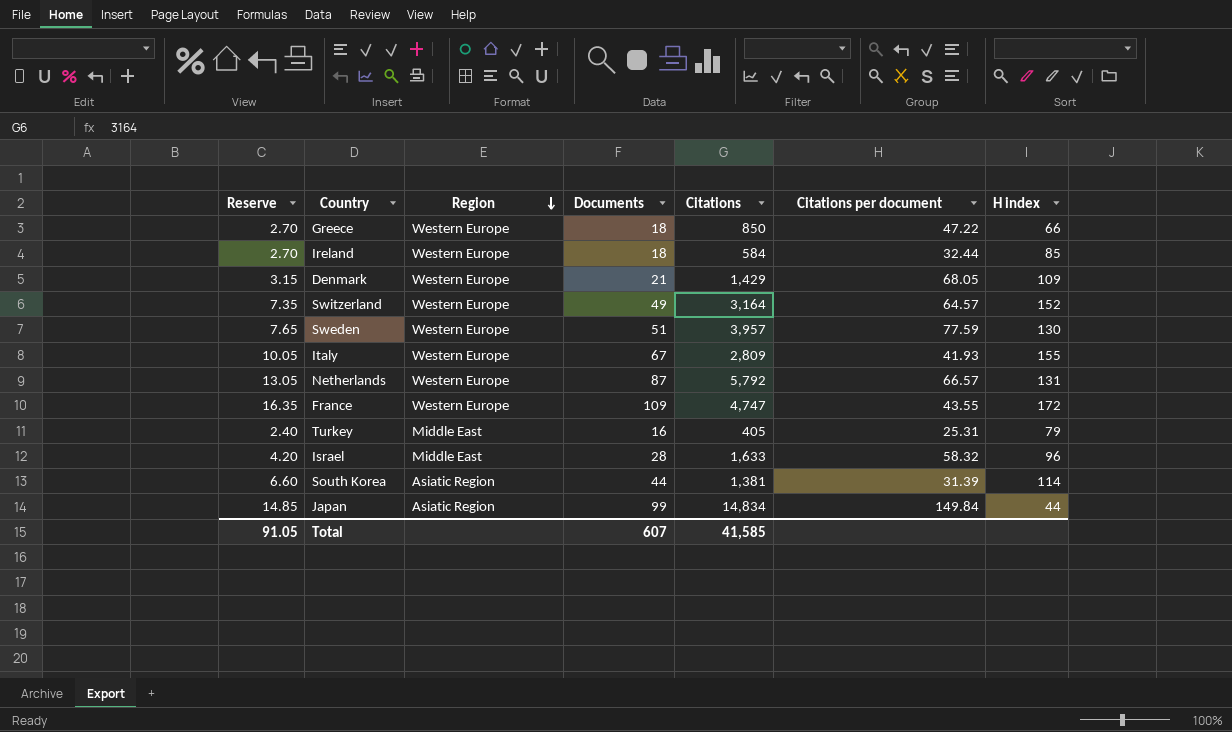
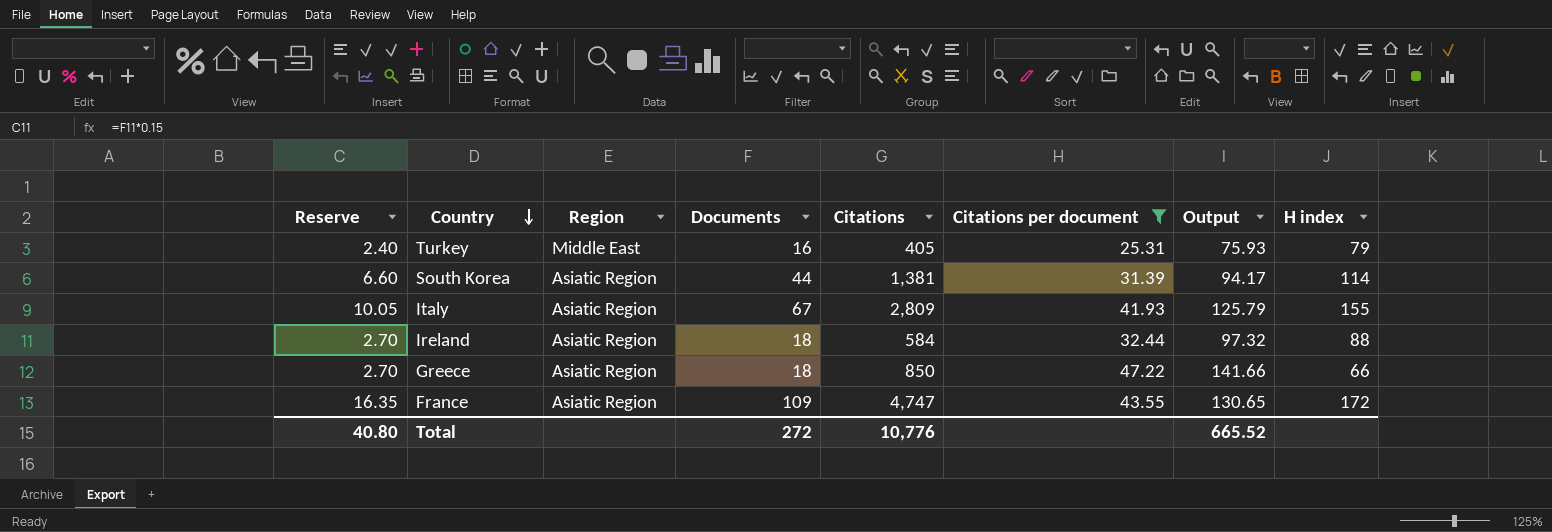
filter: none -> Citations per document <= 47.22
row order: Region descending -> Country descending
column Output | formula: none -> [Citations per document] * 3
Italy | Region: Western Europe -> Asiatic Region
Ireland | Region: Western Europe -> Asiatic Region
Ireland | H index: 85 -> 88
Greece | Region: Western Europe -> Asiatic Region
France | Region: Western Europe -> Asiatic Region
Total | Reserve: 91.05 -> 40.80
Total | Documents: 607 -> 272
Total | Citations: 41,585 -> 10,776

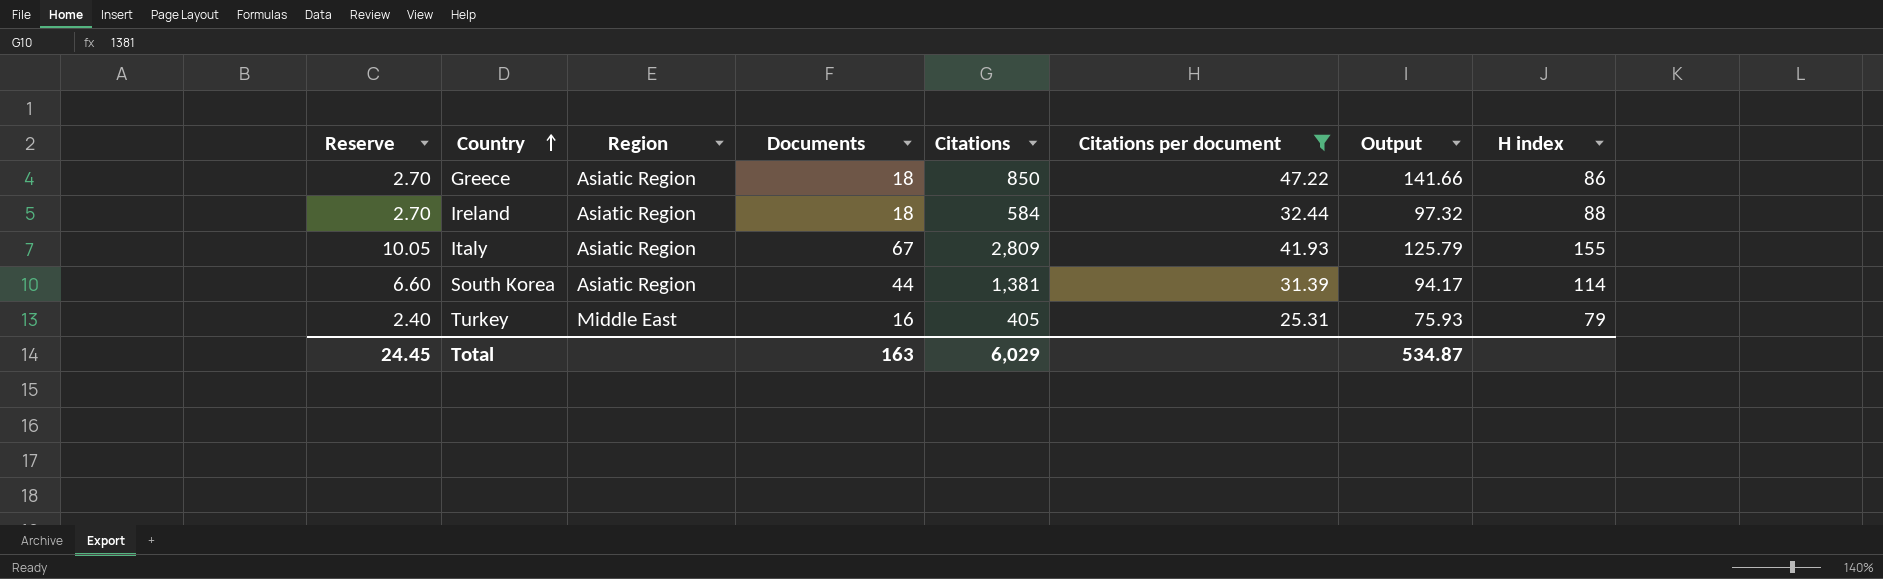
row order: Country descending -> Country ascending
row France: 16.35 | Asiatic Region | 109 | 4,747 | 43.55 | 130.65 | 172 -> none
Greece | H index: 66 -> 86
Total | Reserve: 40.80 -> 24.45
Total | Documents: 272 -> 163
Total | Citations: 10,776 -> 6,029
Total | Output: 665.52 -> 534.87

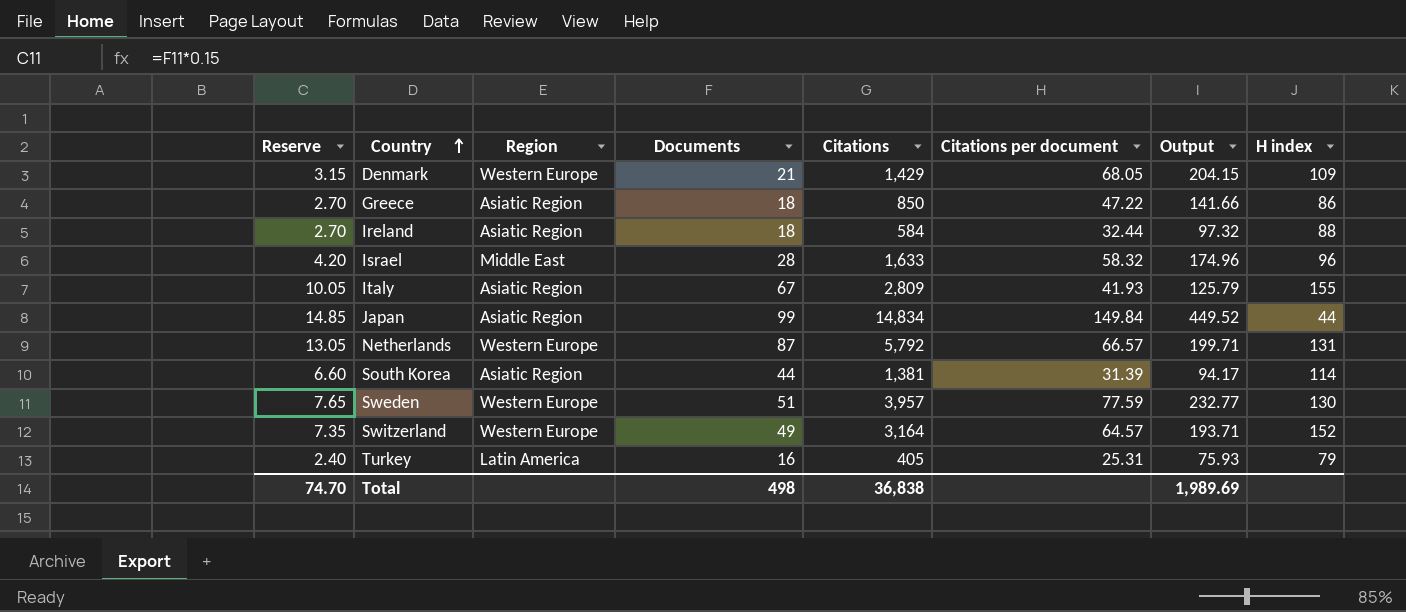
filter: Citations per document <= 47.22 -> none
Turkey | Region: Middle East -> Latin America
Total | Reserve: 24.45 -> 74.70
Total | Documents: 163 -> 498
Total | Citations: 6,029 -> 36,838
Total | Output: 534.87 -> 1,989.69

